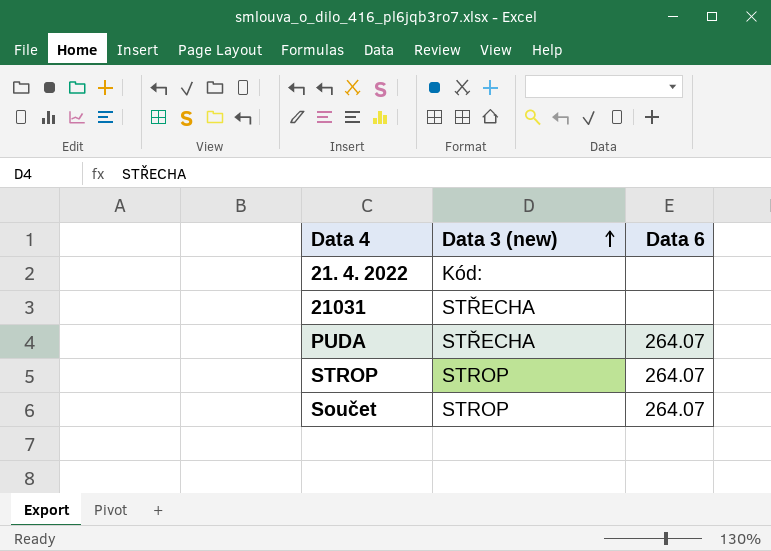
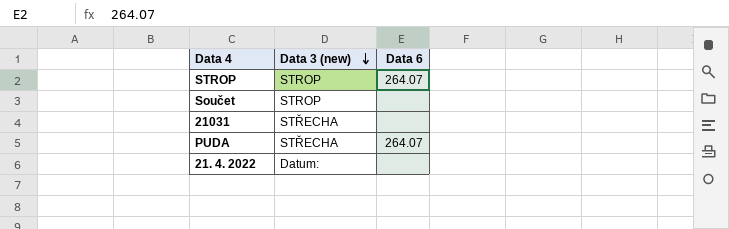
row order: Data 3 (new) ascending -> Data 3 (new) descending
Součet | Data 6: 264.07 -> none
21. 4. 2022 | Data 3 (new): Kód: -> Datum:

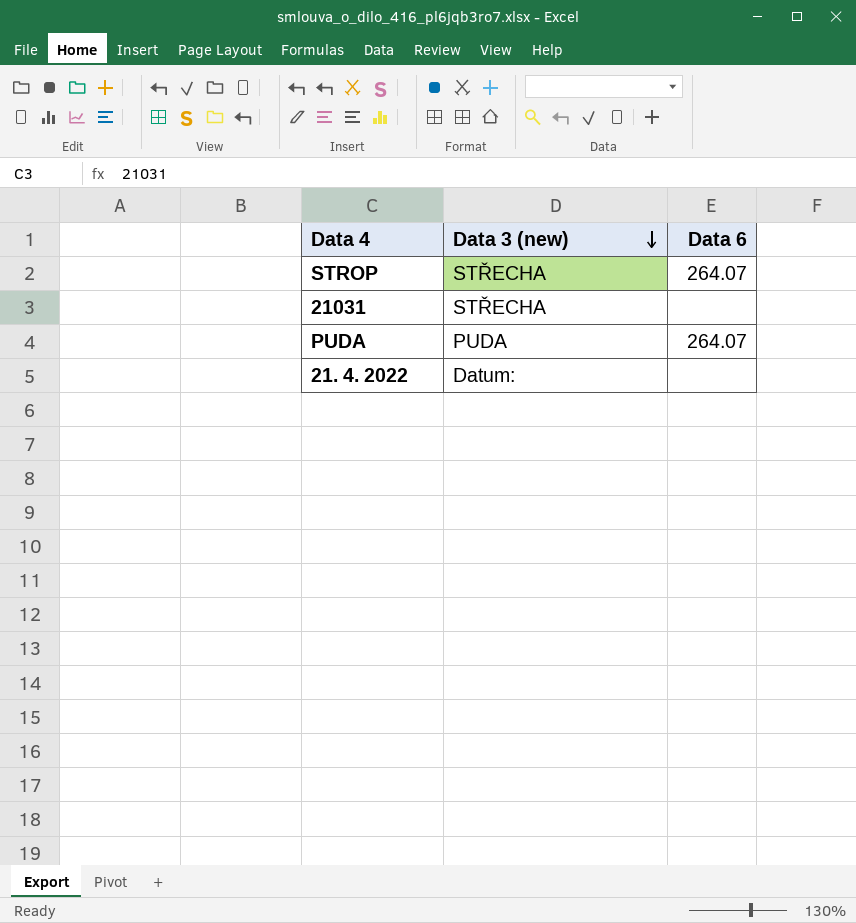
row Součet: STROP | none -> none
STROP | Data 3 (new): STROP -> STŘECHA
PUDA | Data 3 (new): STŘECHA -> PUDA

